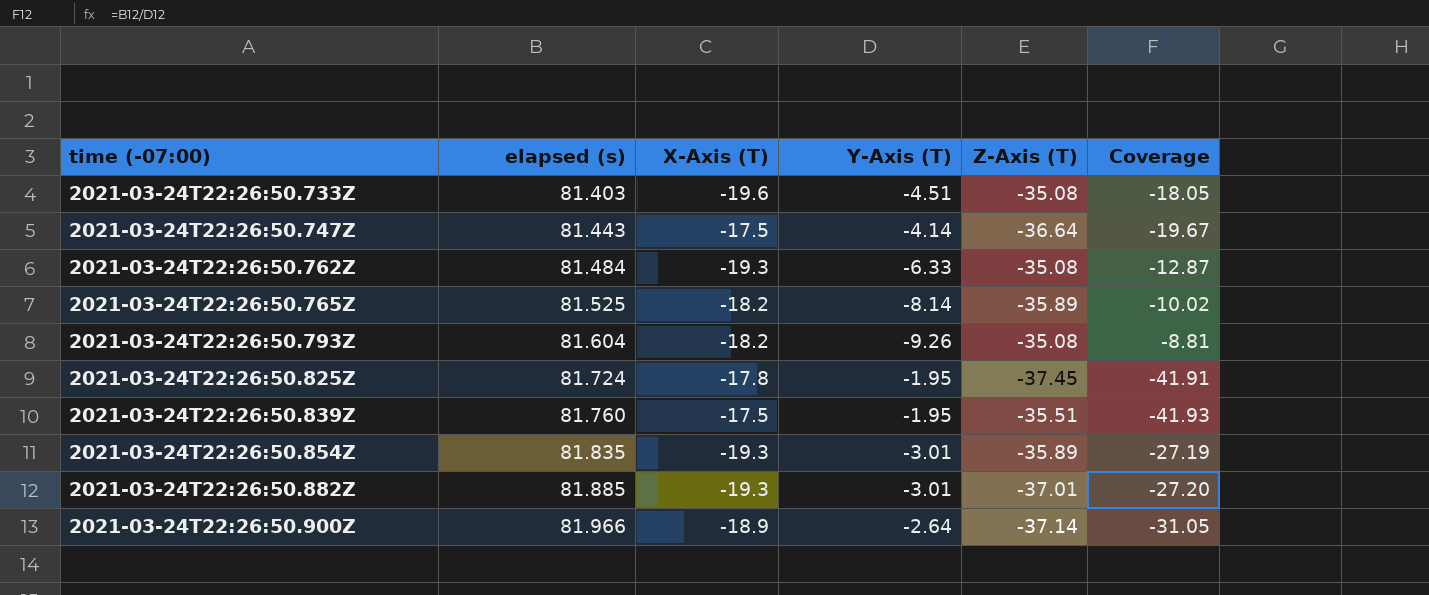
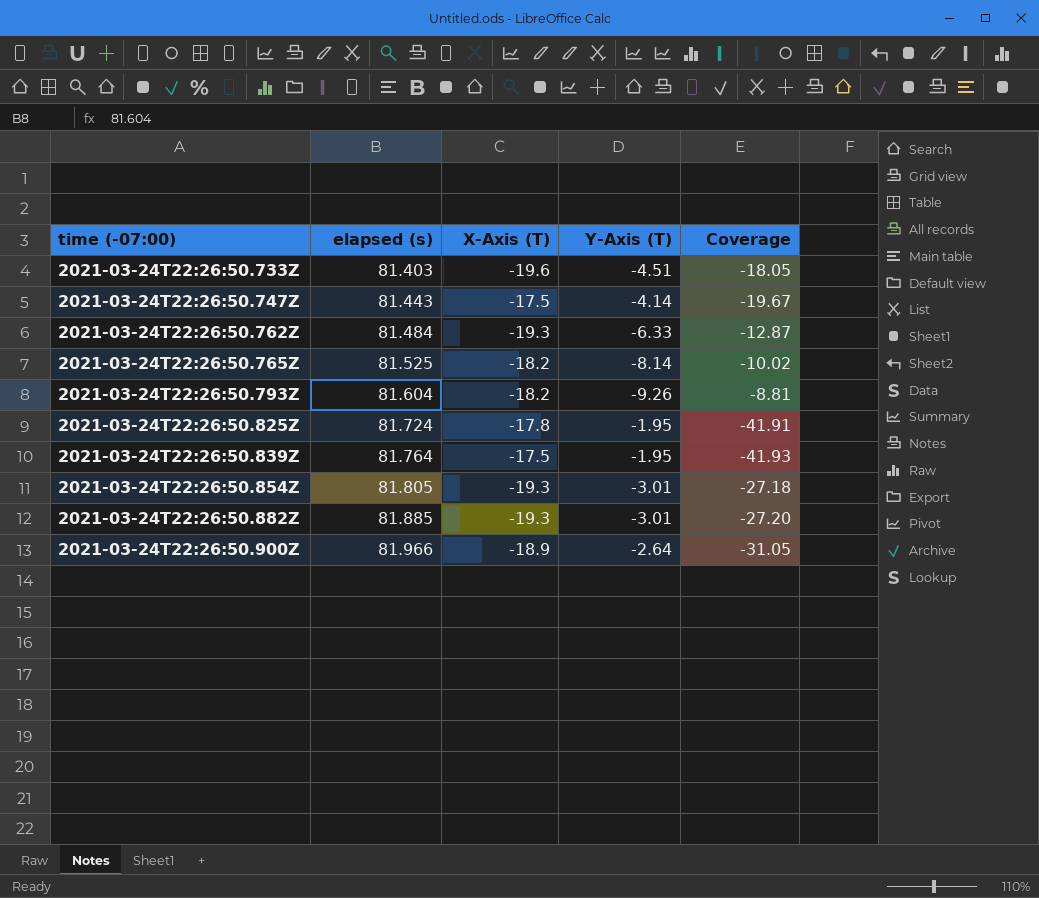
column Z-Axis (T) | position: 5 -> none
2021-03-24T22:26:50.839Z | elapsed (s): 81.760 -> 81.764
2021-03-24T22:26:50.854Z | elapsed (s): 81.835 -> 81.805
2021-03-24T22:26:50.854Z | Coverage: -27.19 -> -27.18

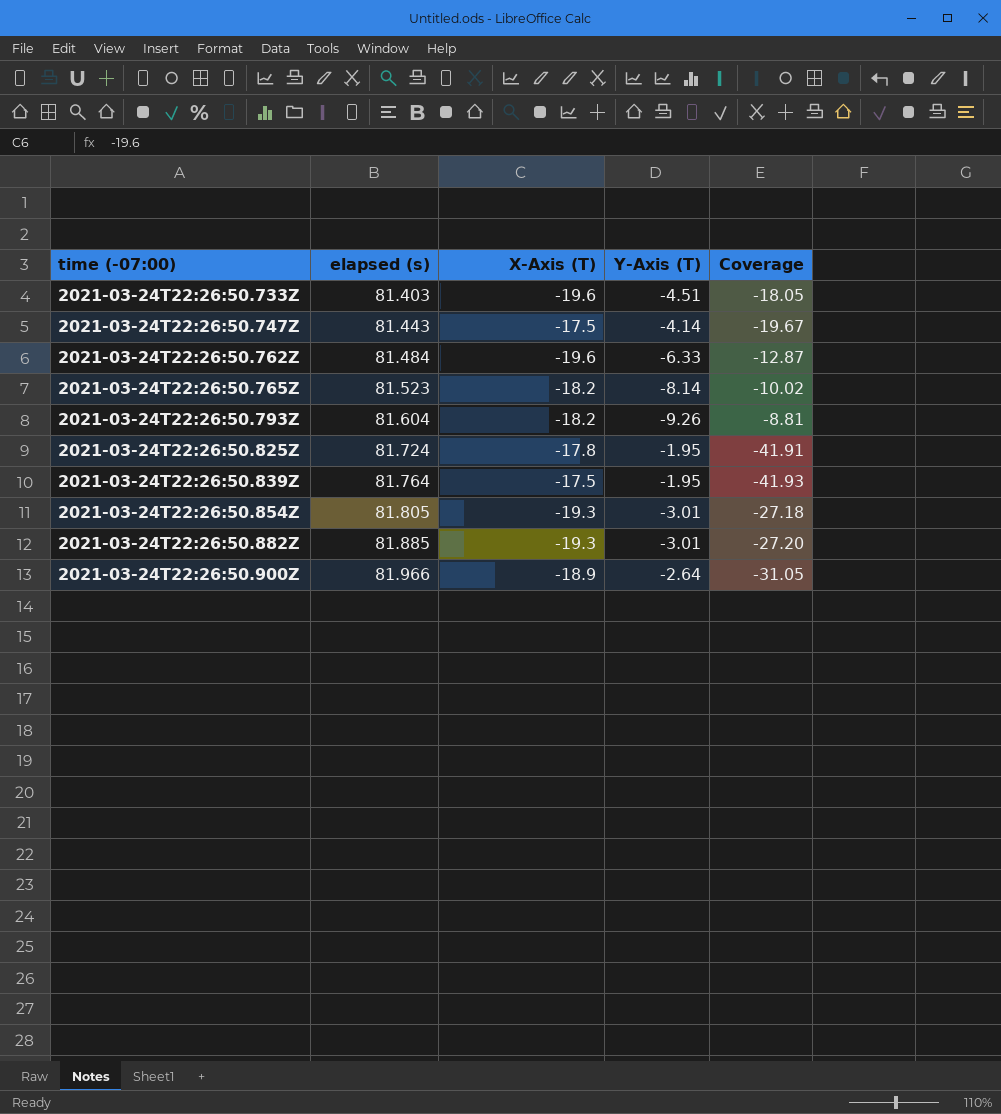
2021-03-24T22:26:50.762Z | X-Axis (T): -19.3 -> -19.6
2021-03-24T22:26:50.765Z | elapsed (s): 81.525 -> 81.523

